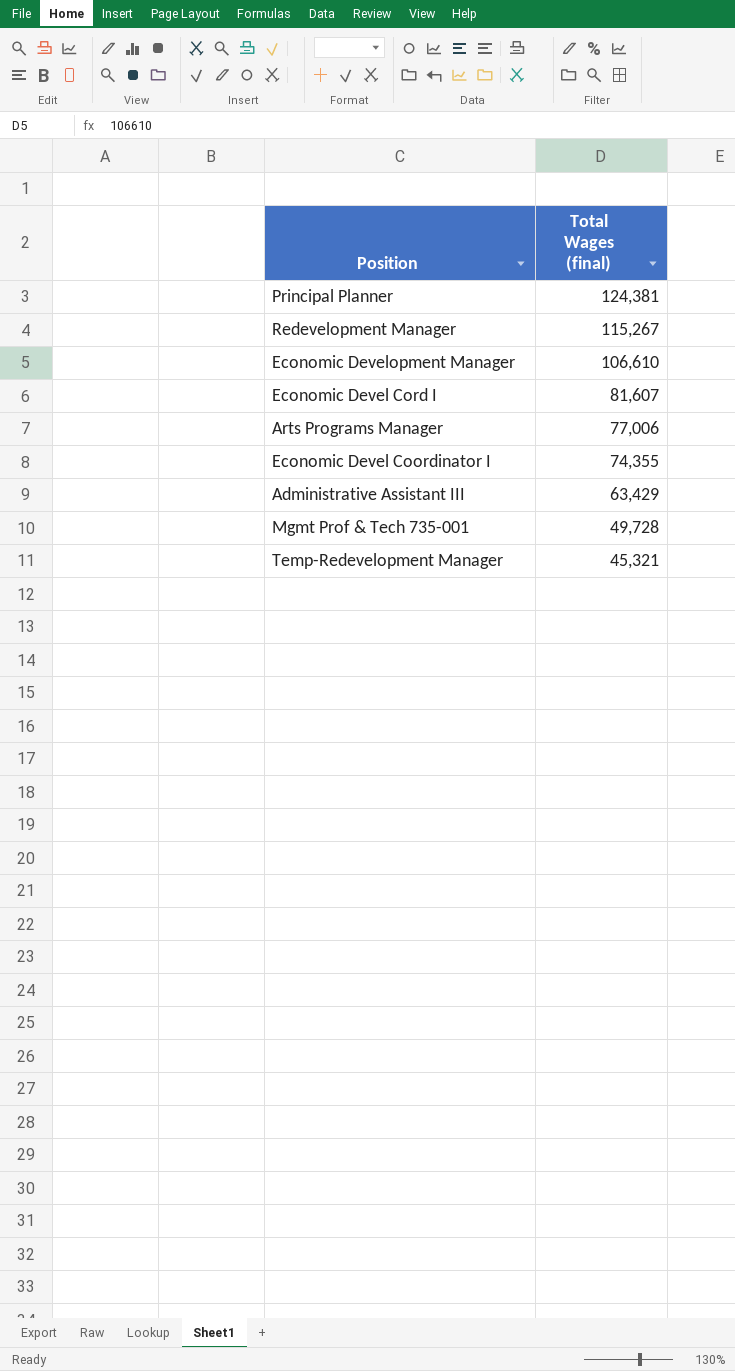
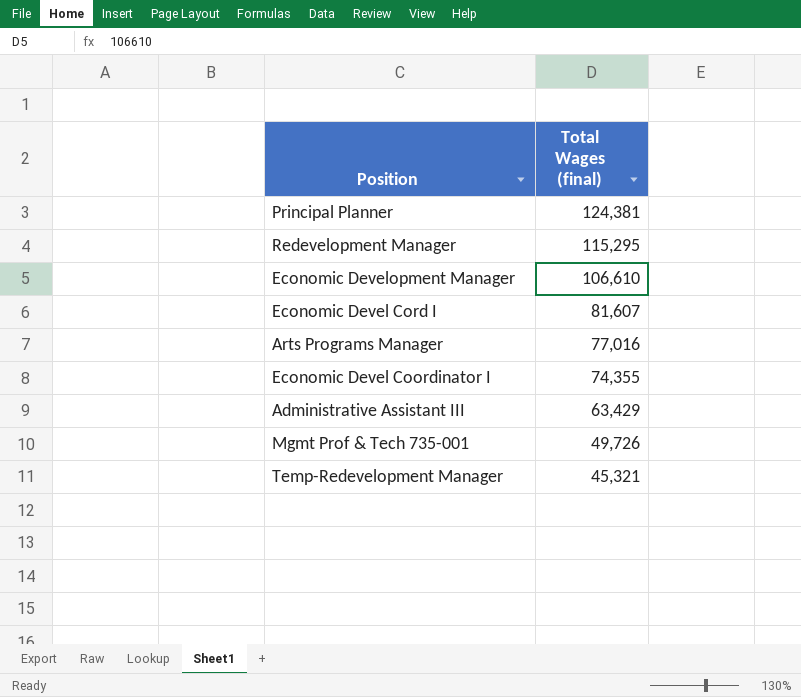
Redevelopment Manager | Total Wages (final): 115,267 -> 115,295
Arts Programs Manager | Total Wages (final): 77,006 -> 77,016
Mgmt Prof & Tech 735-001 | Total Wages (final): 49,728 -> 49,726

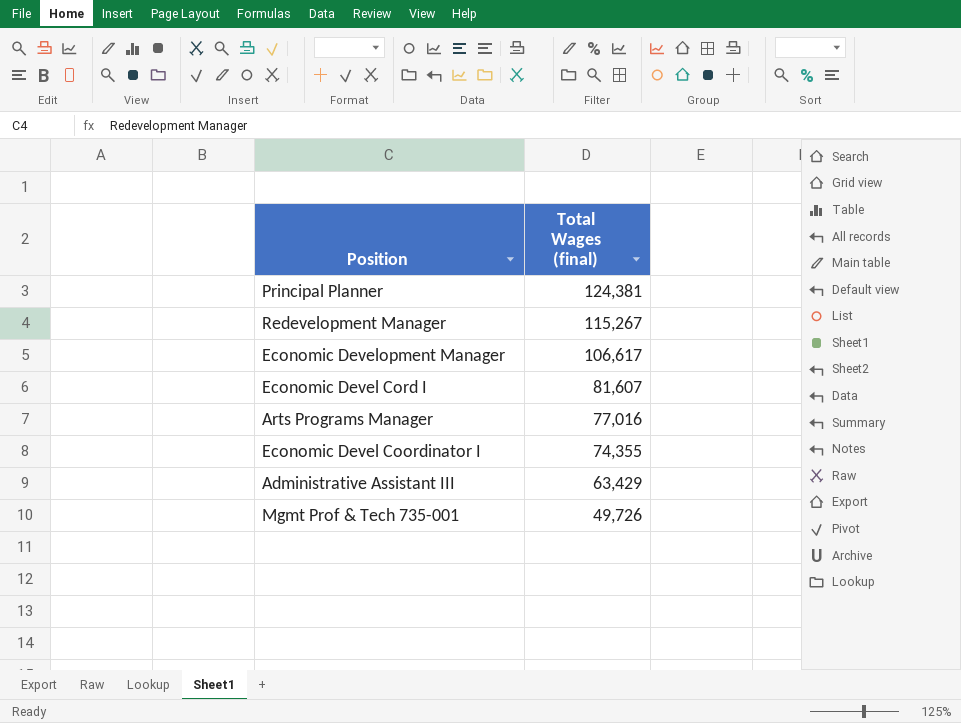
row Temp-Redevelopment Manager: 45,321 -> none
Redevelopment Manager | Total Wages (final): 115,295 -> 115,267
Economic Development Manager | Total Wages (final): 106,610 -> 106,617

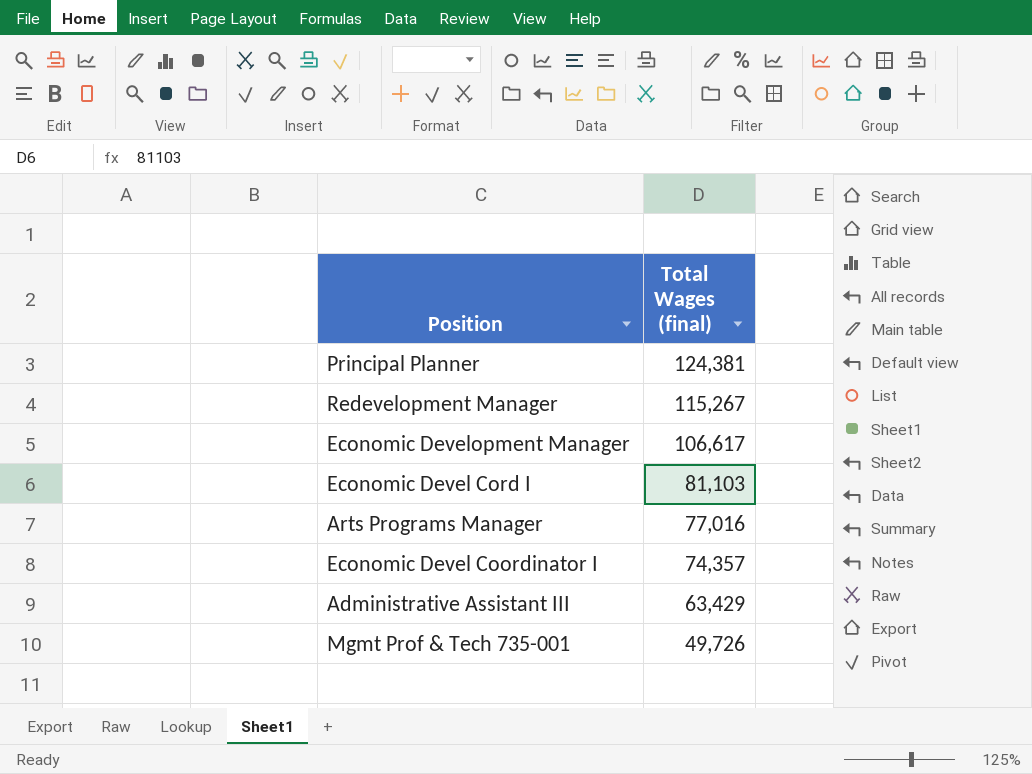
Economic Devel Cord I | Total Wages (final): 81,607 -> 81,103
Economic Devel Coordinator I | Total Wages (final): 74,355 -> 74,357

